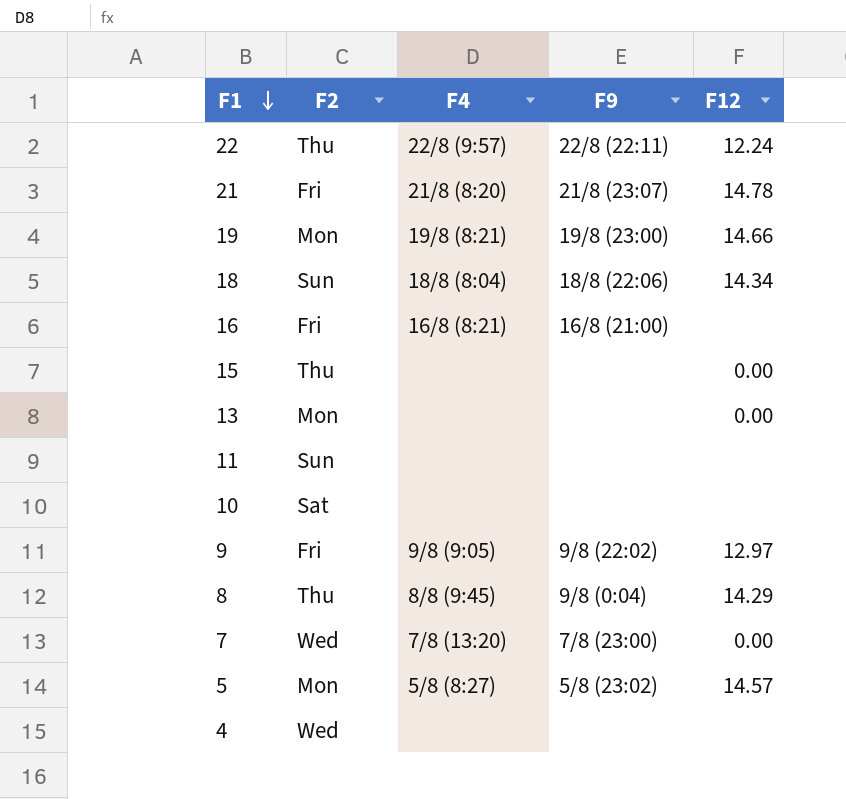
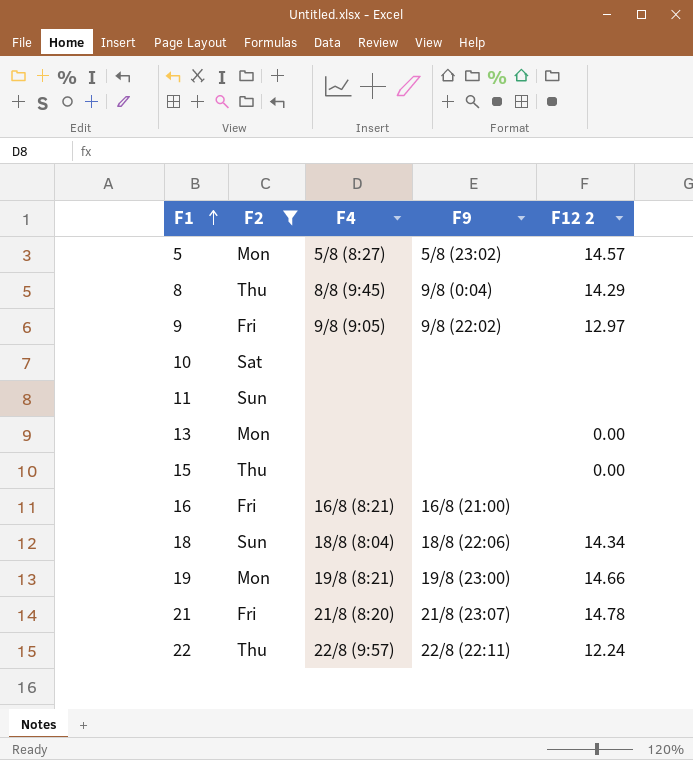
filter: none -> F2 != Wed
row order: F1 descending -> F1 ascending
column name: F12 -> F12 2

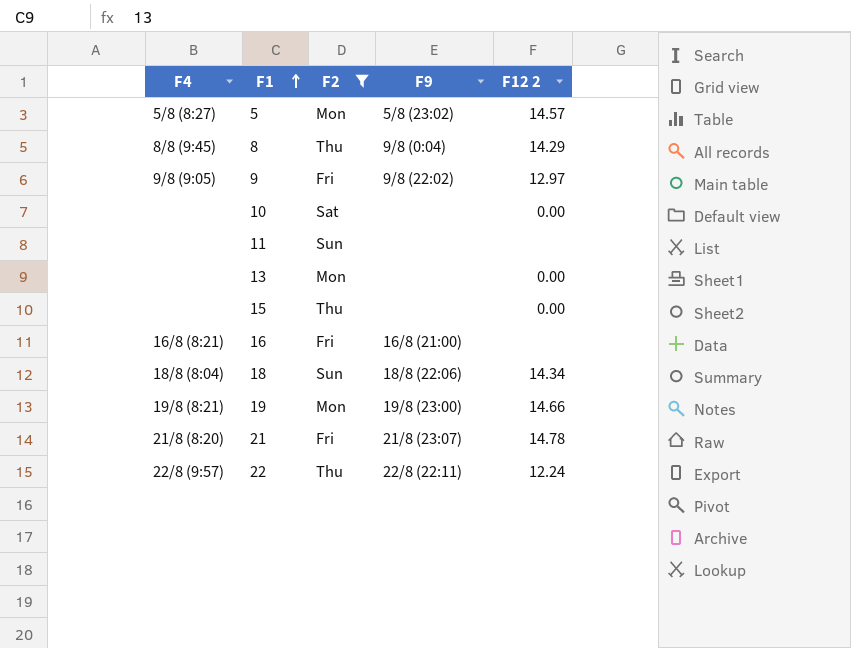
column F4 | position: 3 -> 1
10 | F12 2: none -> 0.00

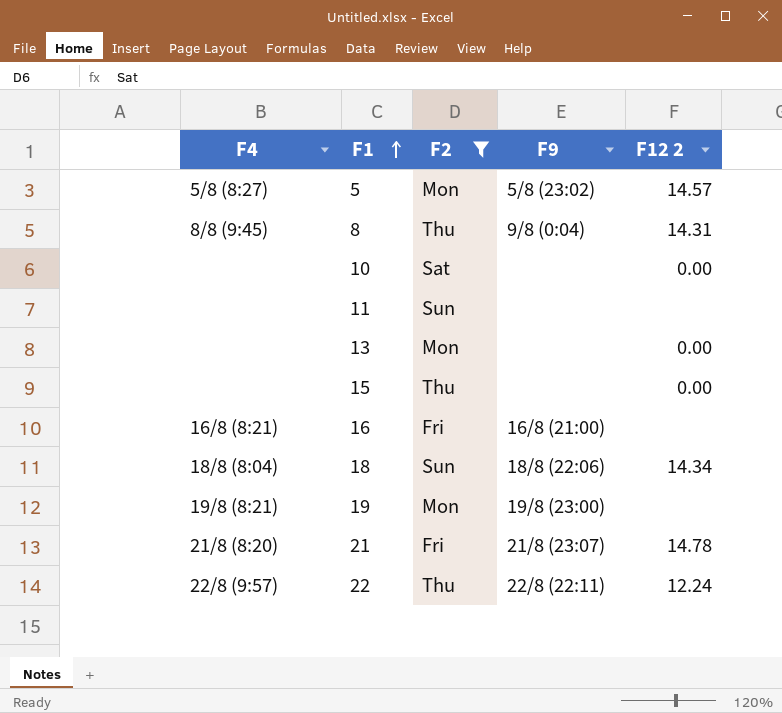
row 9: 9/8 (9:05) | Fri | 9/8 (22:02) | 12.97 -> none
8 | F12 2: 14.29 -> 14.31
19 | F12 2: 14.66 -> none

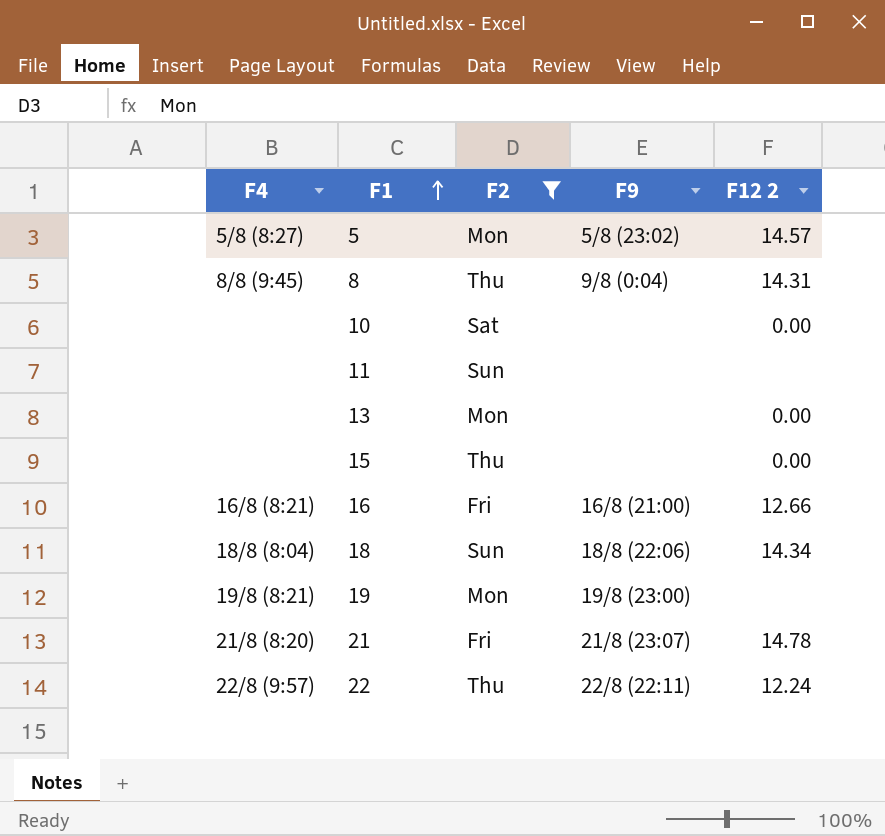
16 | F12 2: none -> 12.66

